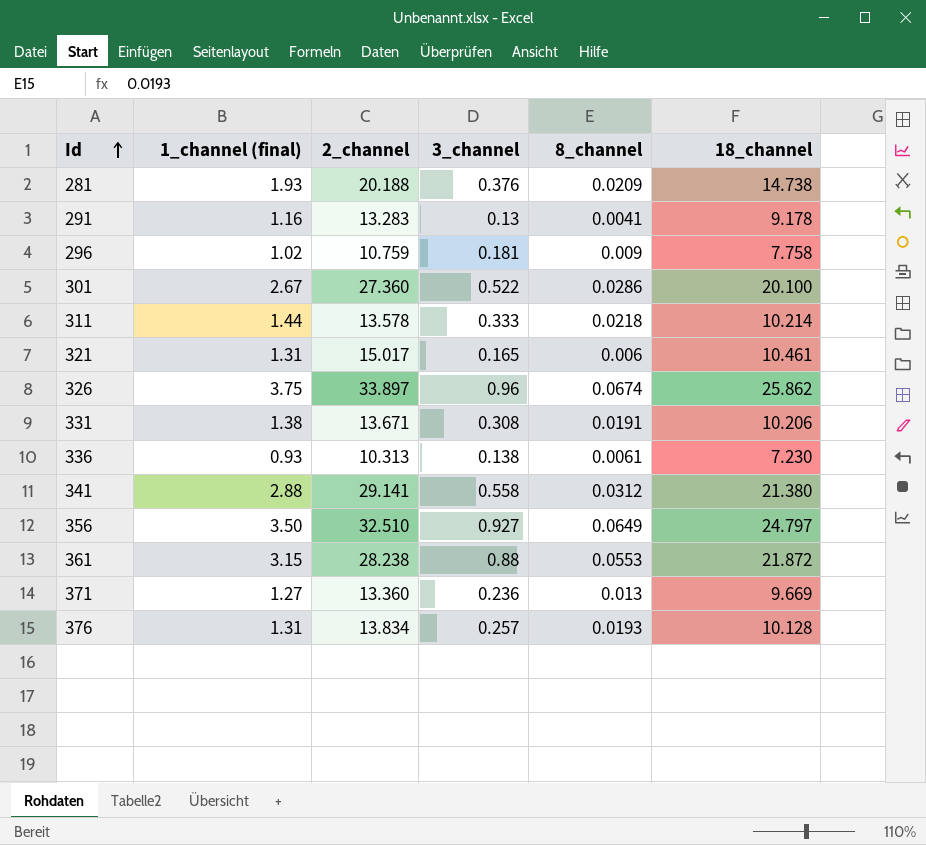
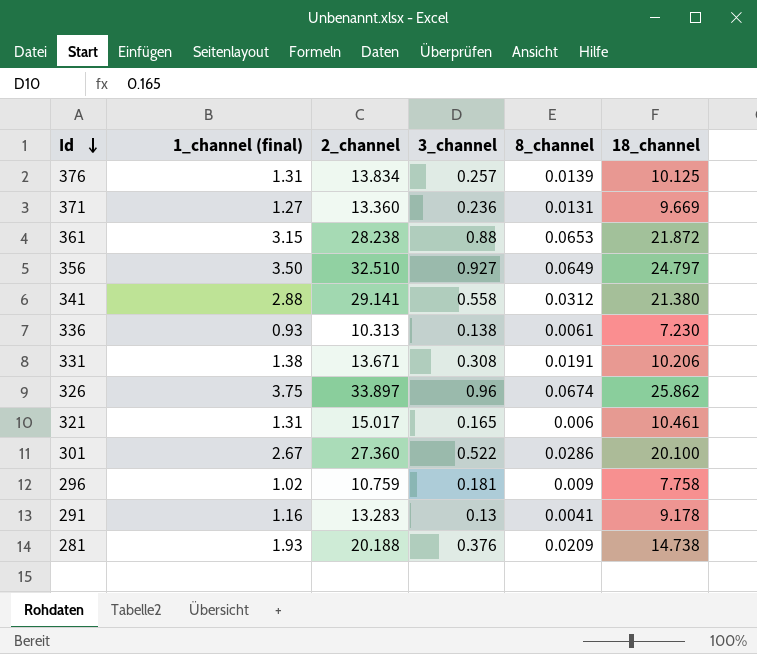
row order: Id ascending -> Id descending
row 311: 1.44 | 13.578 | 0.333 | 0.0218 | 10.214 -> none
376 | 8_channel: 0.0193 -> 0.0139
376 | 18_channel: 10.128 -> 10.125
371 | 8_channel: 0.013 -> 0.0131
361 | 8_channel: 0.0553 -> 0.0653

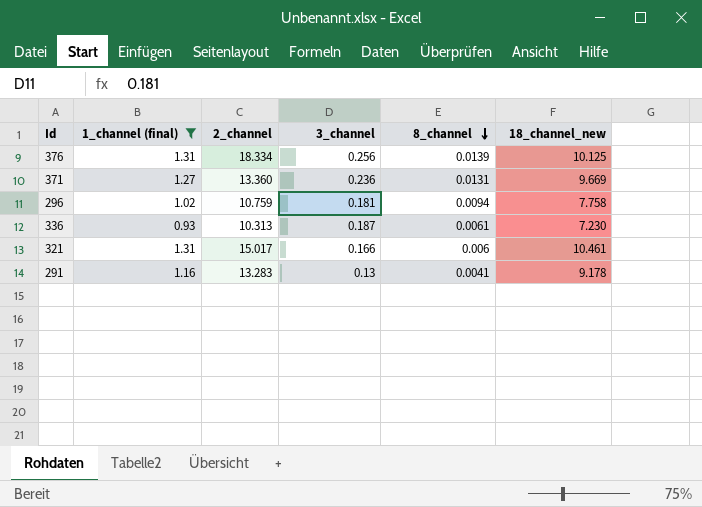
filter: none -> 1_channel (final) <= 1.31
row order: Id descending -> 8_channel descending
column name: 18_channel -> 18_channel_new
376 | 2_channel: 13.834 -> 18.334
376 | 3_channel: 0.257 -> 0.256
296 | 8_channel: 0.009 -> 0.0094
336 | 3_channel: 0.138 -> 0.187
321 | 3_channel: 0.165 -> 0.166

